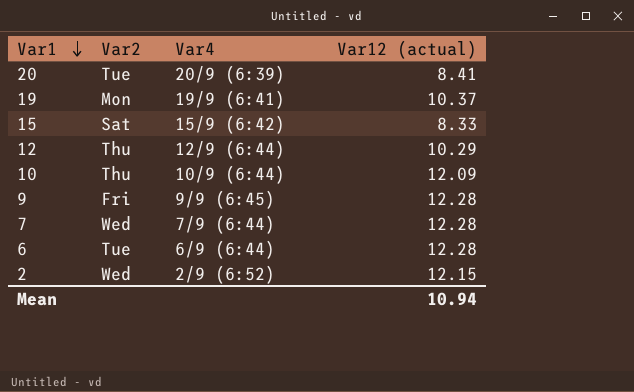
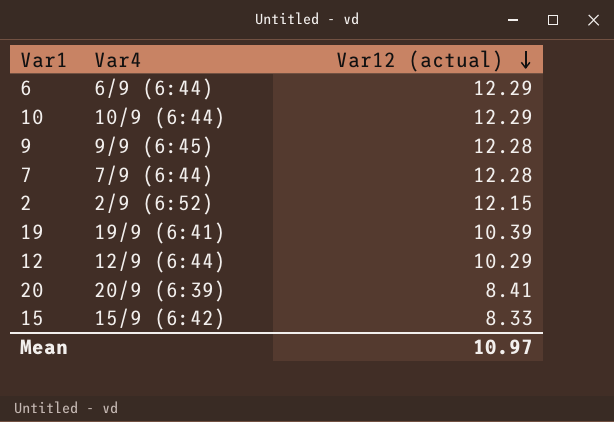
row order: Var1 descending -> Var12 (actual) descending
column Var2 | position: 2 -> none
6 | Var12 (actual): 12.28 -> 12.29
10 | Var12 (actual): 12.09 -> 12.29
19 | Var12 (actual): 10.37 -> 10.39
Mean | Var12 (actual): 10.94 -> 10.97

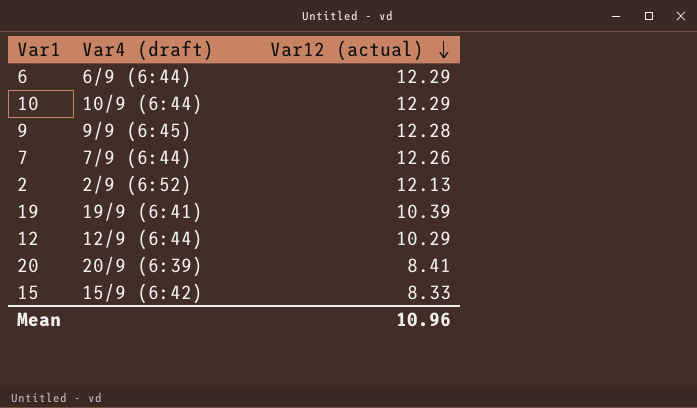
column name: Var4 -> Var4 (draft)
7 | Var12 (actual): 12.28 -> 12.26
2 | Var12 (actual): 12.15 -> 12.13
Mean | Var12 (actual): 10.97 -> 10.96

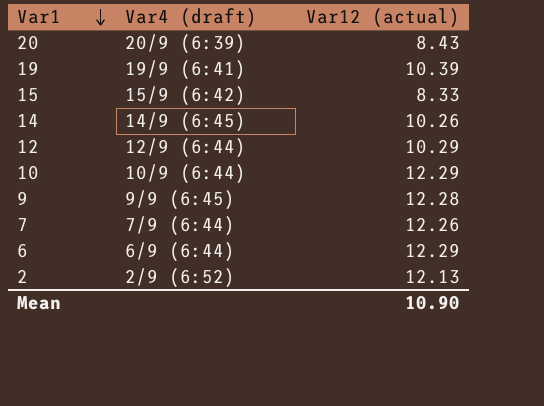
row order: Var12 (actual) descending -> Var1 descending
20 | Var12 (actual): 8.41 -> 8.43
row 14: none -> 14/9 (6:45) | 10.26
Mean | Var12 (actual): 10.96 -> 10.90

